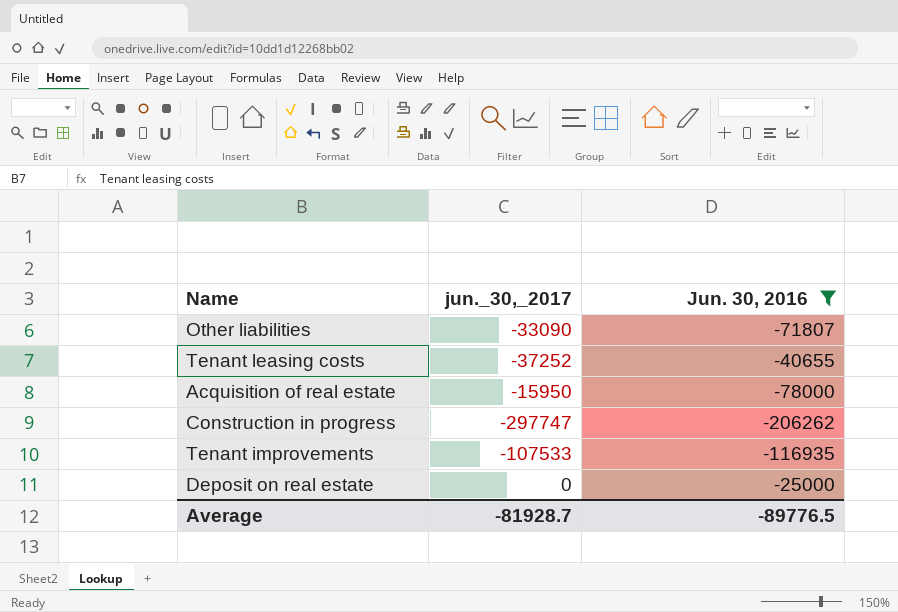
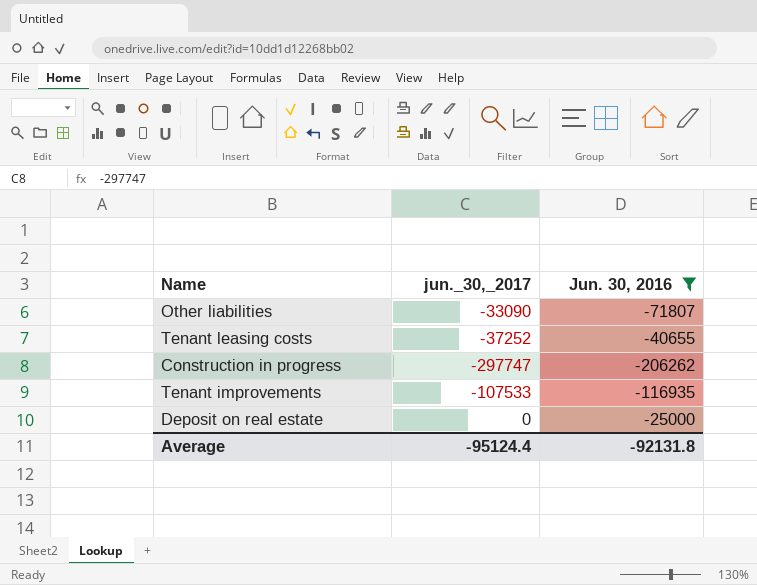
row Acquisition of real estate: -15950 | -78000 -> none
Average | jun._30,_2017: -81928.7 -> -95124.4
Average | Jun. 30, 2016: -89776.5 -> -92131.8

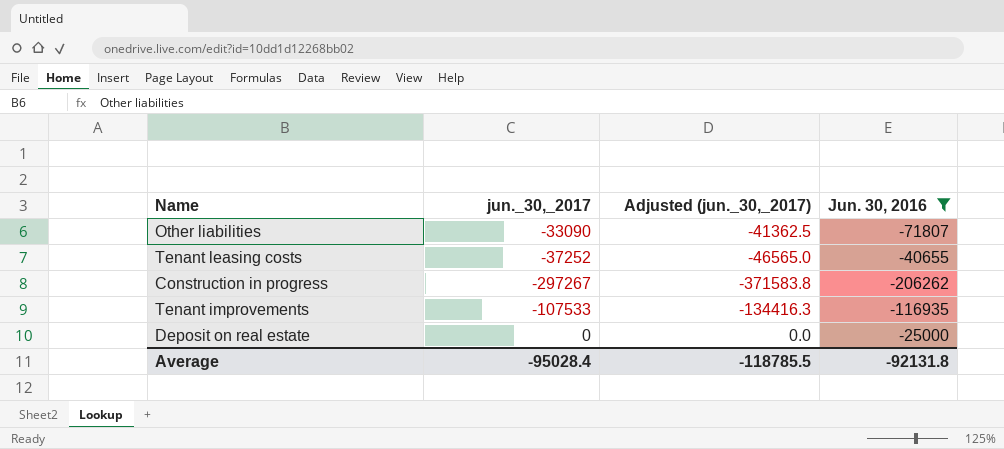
column Adjusted (jun._30,_2017) | formula: none -> [jun._30,_2017] * 1.25
Construction in progress | jun._30,_2017: -297747 -> -297267
Average | jun._30,_2017: -95124.4 -> -95028.4

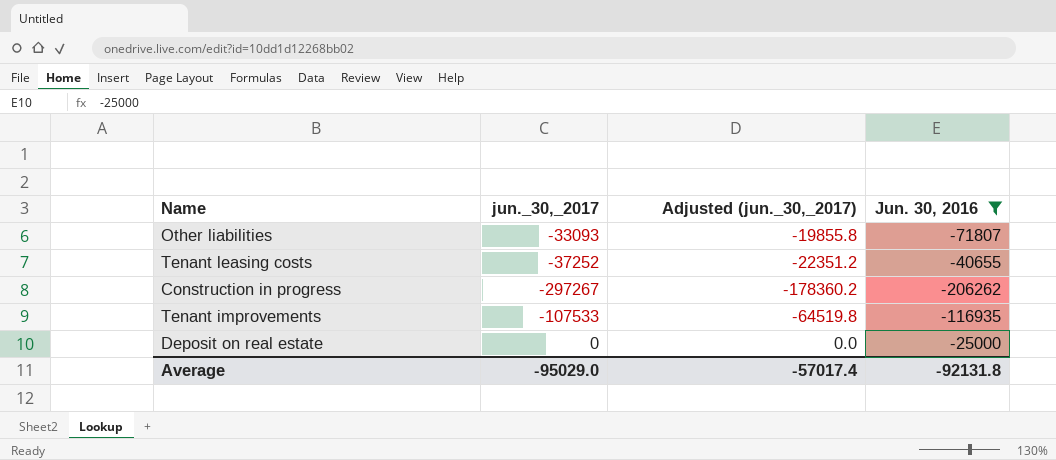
column Adjusted (jun._30,_2017) | formula: [jun._30,_2017] * 1.25 -> [jun._30,_2017] * 0.6
Other liabilities | jun._30,_2017: -33090 -> -33093
Average | jun._30,_2017: -95028.4 -> -95029.0
Average | Adjusted (jun._30,_2017): -118785.5 -> -57017.4

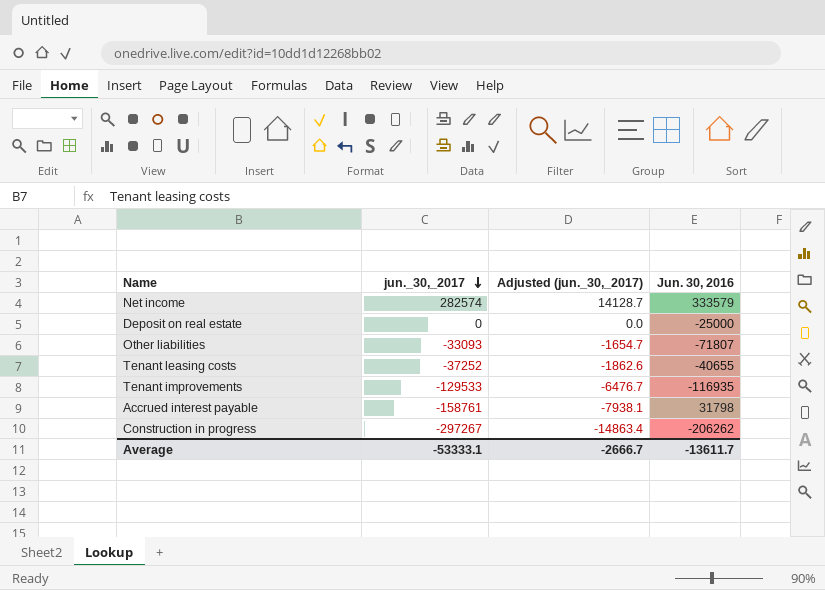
filter: Jun. 30, 2016 <= -25000 -> none
row order: none -> jun._30,_2017 descending
column Adjusted (jun._30,_2017) | formula: [jun._30,_2017] * 0.6 -> [jun._30,_2017] * 0.05
Tenant improvements | jun._30,_2017: -107533 -> -129533
Average | jun._30,_2017: -95029.0 -> -53333.1
Average | Adjusted (jun._30,_2017): -57017.4 -> -2666.7
Average | Jun. 30, 2016: -92131.8 -> -13611.7

